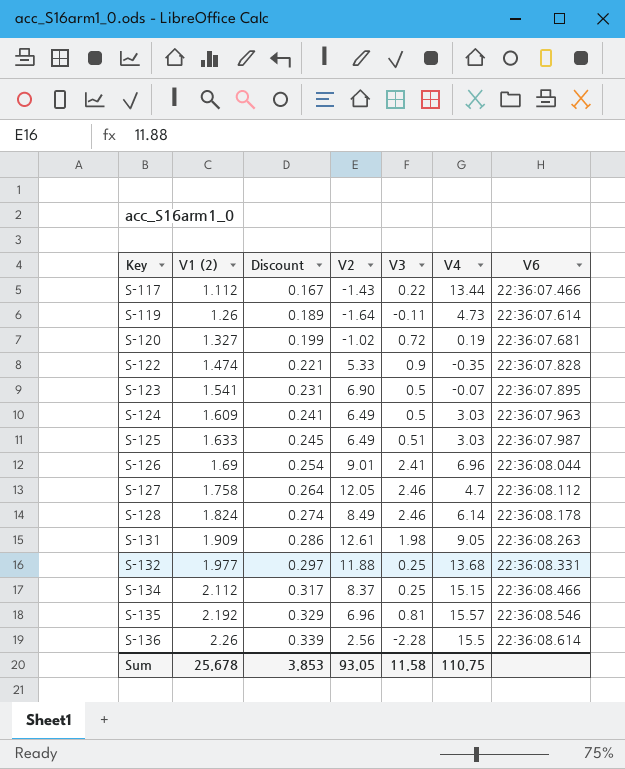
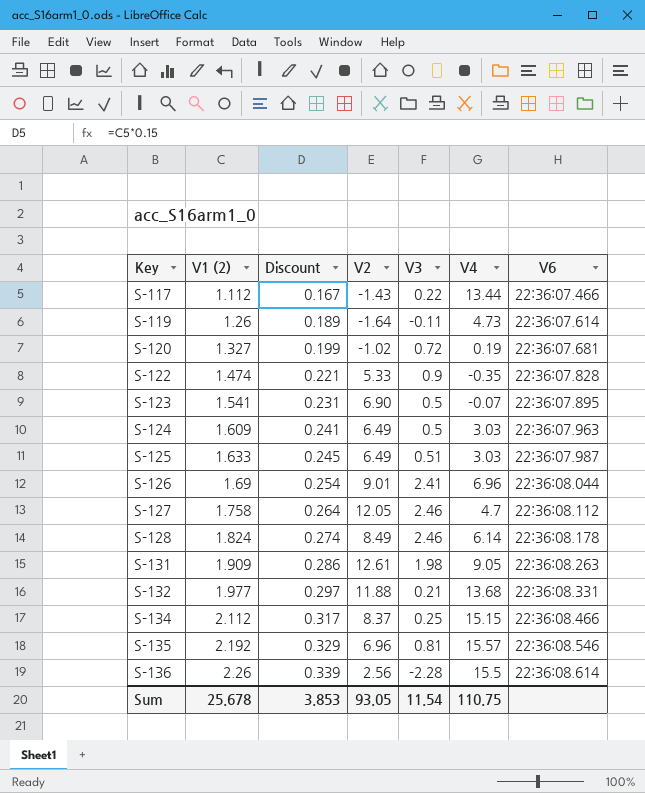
S-132 | V3: 0.25 -> 0.21
Sum | V3: 11.58 -> 11.54

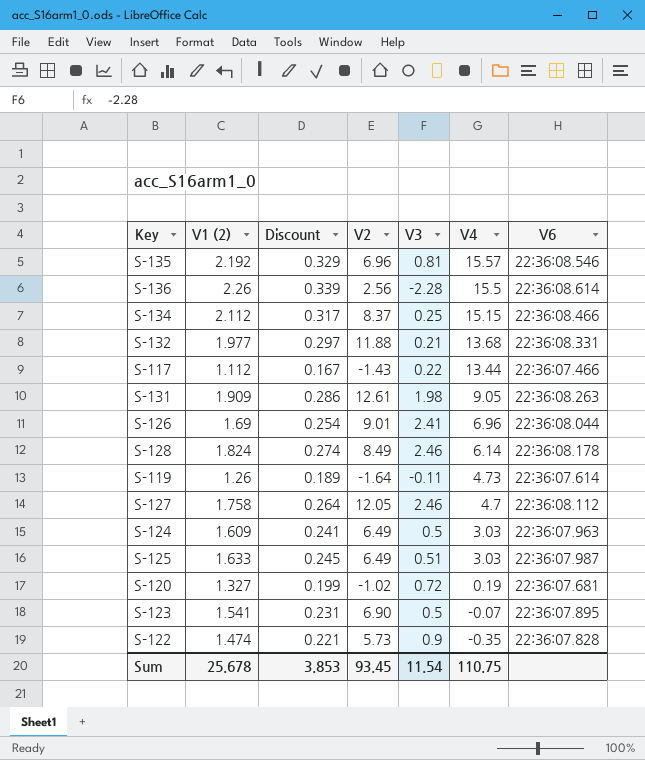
row order: Key ascending -> V4 descending
S-122 | V2: 5.33 -> 5.73
Sum | V2: 93.05 -> 93.45

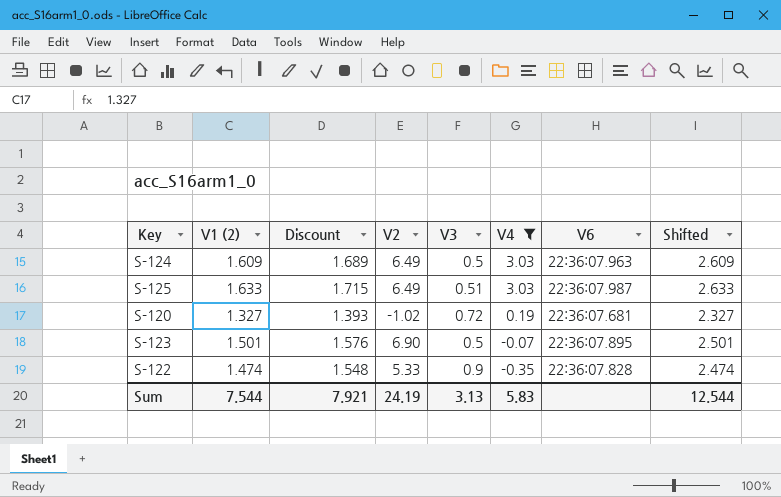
filter: none -> V4 <= 3.03
column Discount | formula: [V1 (2)] * 0.15 -> [V1 (2)] * 1.05
column Shifted | formula: none -> [V1 (2)] + 1
S-123 | V1 (2): 1.541 -> 1.501
S-122 | V2: 5.73 -> 5.33
Sum | V1 (2): 25.678 -> 7.544
Sum | Discount: 3.853 -> 7.921
Sum | V2: 93.45 -> 24.19
Sum | V3: 11.54 -> 3.13
Sum | V4: 110.75 -> 5.83

